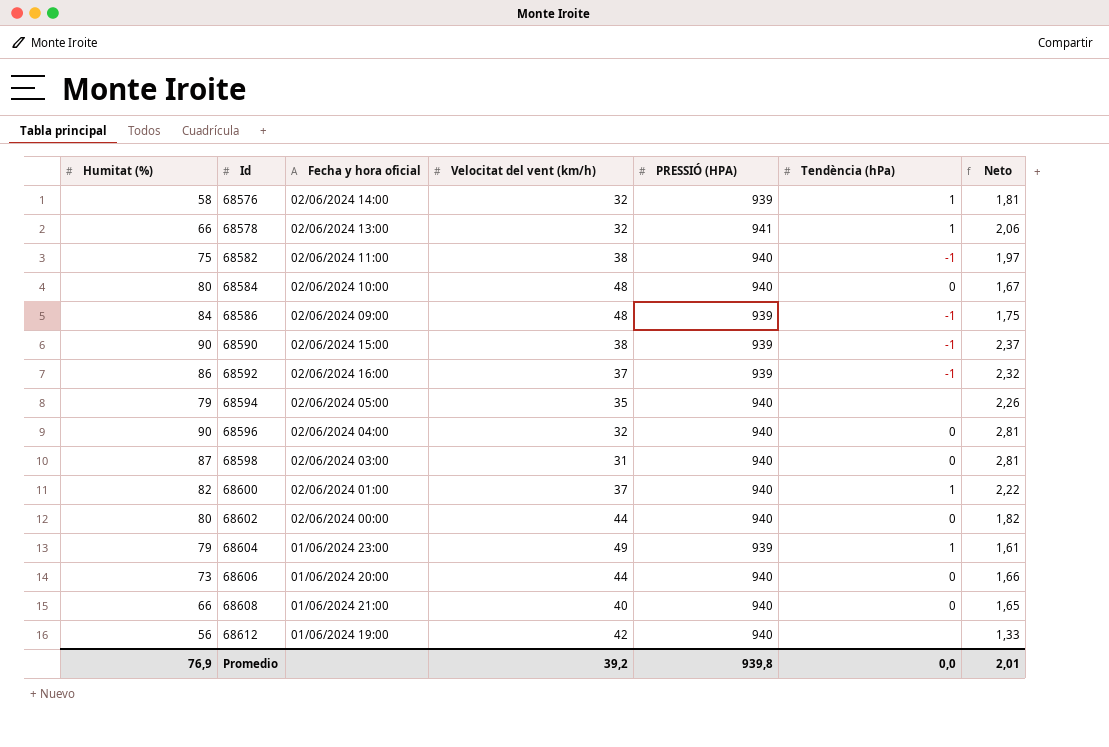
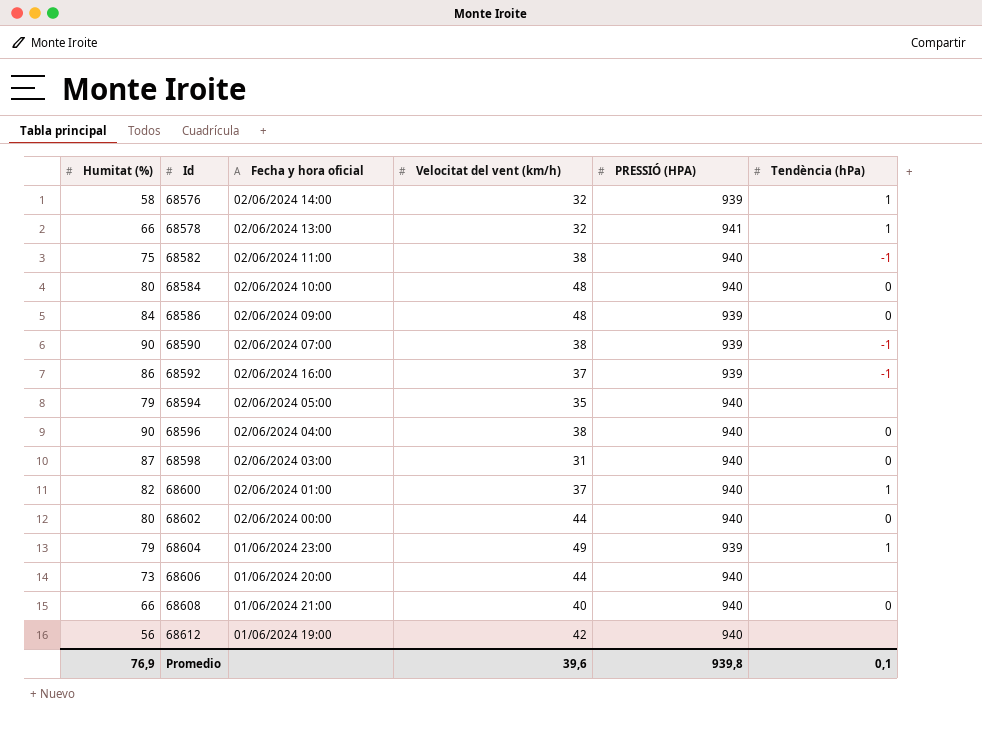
column Neto | formula: [Humitat (%)] / [Velocitat del vent (km/h)] -> none
68586 | Tendència (hPa): -1 -> 0
68590 | Fecha y hora oficial: 02/06/2024 15:00 -> 02/06/2024 07:00
68596 | Velocitat del vent (km/h): 32 -> 38
68606 | Tendència (hPa): 0 -> none
Promedio | Velocitat del vent (km/h): 39,2 -> 39,6
Promedio | Tendència (hPa): 0,0 -> 0,1

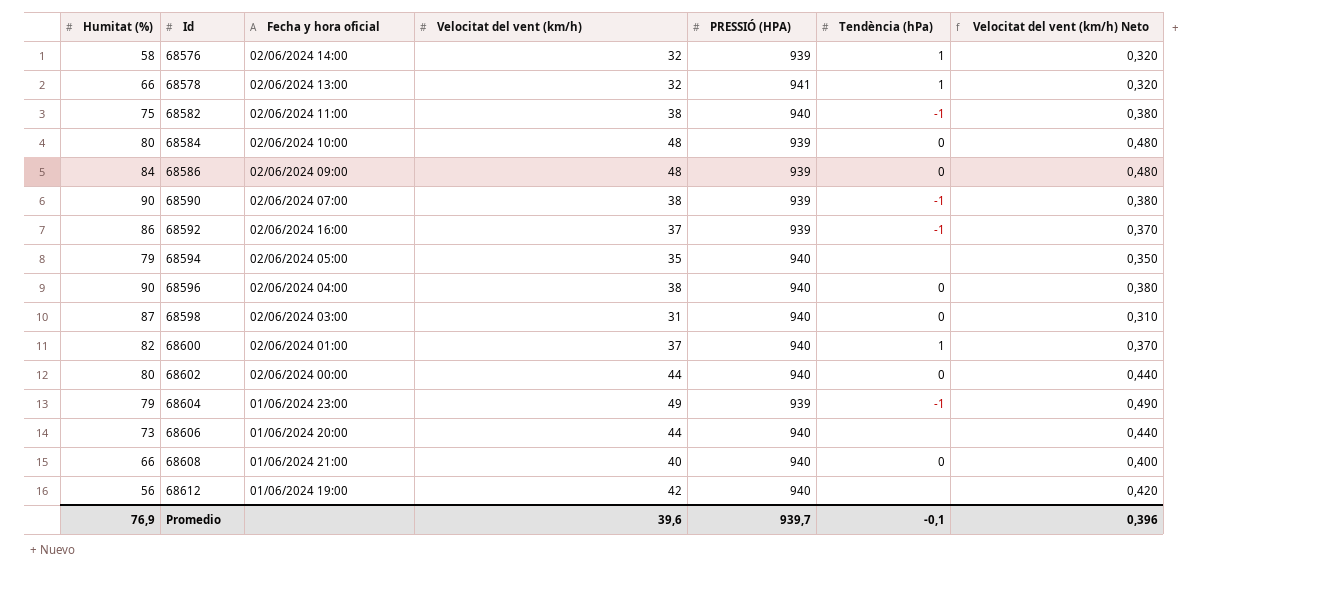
column Velocitat del vent (km/h) Neto | formula: none -> [Velocitat del vent (km/h)] * 0,01
68584 | PRESSIÓ (HPA): 940 -> 939
68604 | Tendència (hPa): 1 -> -1
Promedio | PRESSIÓ (HPA): 939,8 -> 939,7
Promedio | Tendència (hPa): 0,1 -> -0,1

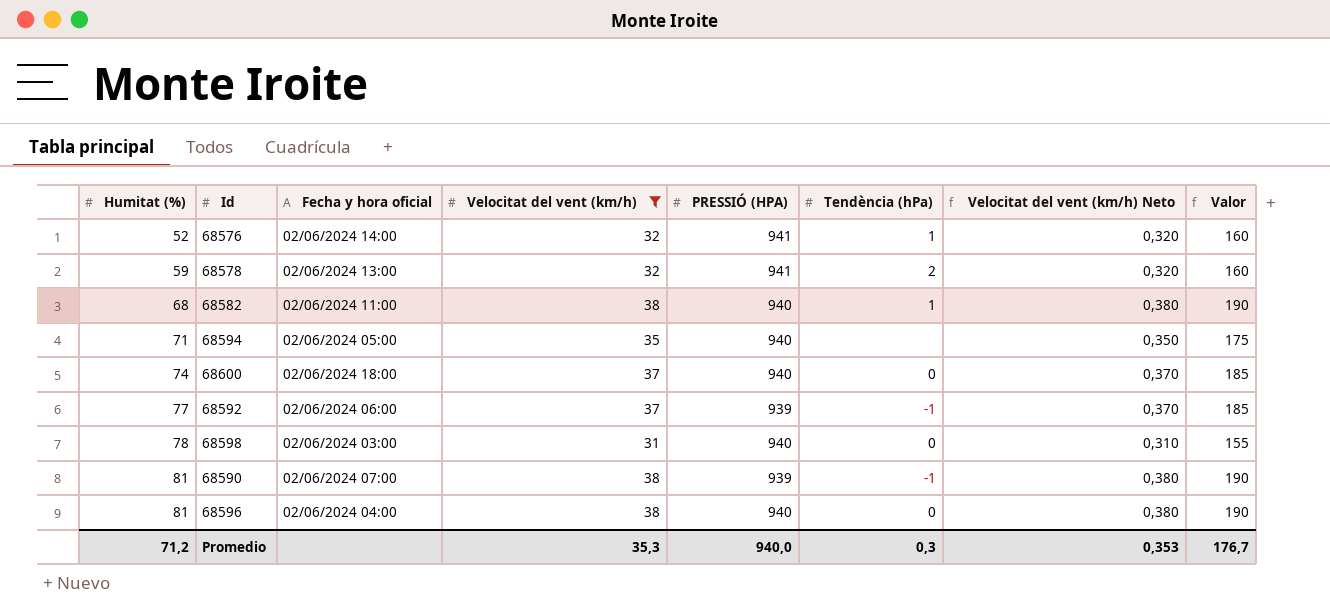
filter: none -> Velocitat del vent (km/h) <= 38
row order: Id ascending -> Humitat (%) ascending
column Valor | formula: none -> [Velocitat del vent (km/h)] * 5
68576 | Humitat (%): 58 -> 52
68576 | PRESSIÓ (HPA): 939 -> 941
68578 | Humitat (%): 66 -> 59
68578 | Tendència (hPa): 1 -> 2
68582 | Humitat (%): 75 -> 68
68582 | Tendència (hPa): -1 -> 1
68594 | Humitat (%): 79 -> 71
68600 | Humitat (%): 82 -> 74
68600 | Fecha y hora oficial: 02/06/2024 01:00 -> 02/06/2024 18:00
68600 | Tendència (hPa): 1 -> 0
68592 | Humitat (%): 86 -> 77
68592 | Fecha y hora oficial: 02/06/2024 16:00 -> 02/06/2024 06:00
68598 | Humitat (%): 87 -> 78
68590 | Humitat (%): 90 -> 81
68596 | Humitat (%): 90 -> 81
Promedio | Humitat (%): 76,9 -> 71,2
Promedio | Velocitat del vent (km/h): 39,6 -> 35,3
Promedio | PRESSIÓ (HPA): 939,7 -> 940,0
Promedio | Tendència (hPa): -0,1 -> 0,3
Promedio | Velocitat del vent (km/h) Neto: 0,396 -> 0,353

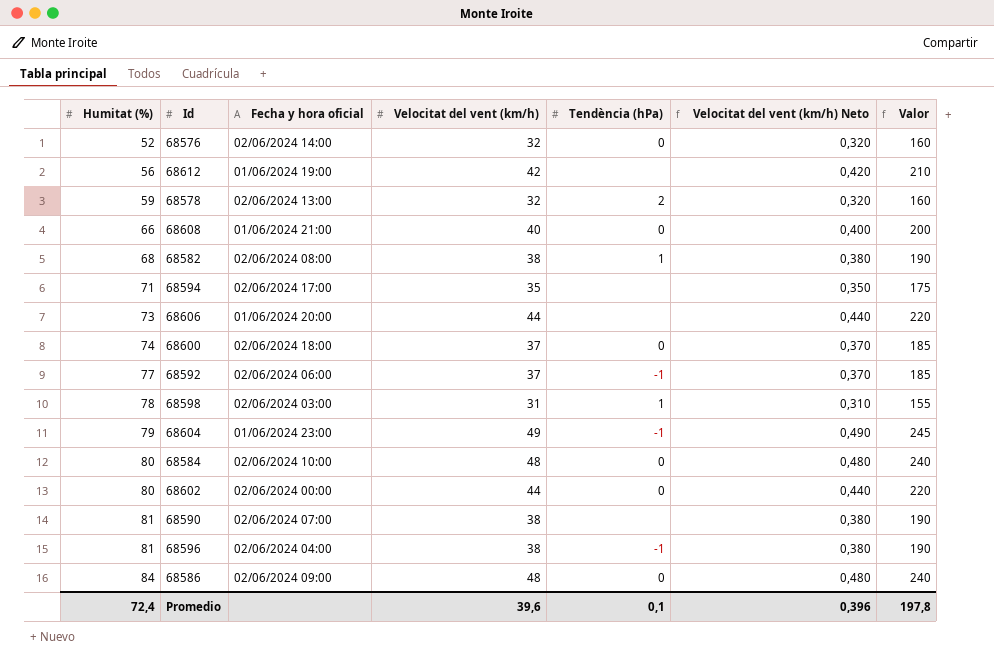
filter: Velocitat del vent (km/h) <= 38 -> none
column PRESSIÓ (HPA) | position: 5 -> none
68576 | Tendència (hPa): 1 -> 0
68582 | Fecha y hora oficial: 02/06/2024 11:00 -> 02/06/2024 08:00
68594 | Fecha y hora oficial: 02/06/2024 05:00 -> 02/06/2024 17:00
68598 | Tendència (hPa): 0 -> 1
68590 | Tendència (hPa): -1 -> none
68596 | Tendència (hPa): 0 -> -1
Promedio | Humitat (%): 71,2 -> 72,4
Promedio | Velocitat del vent (km/h): 35,3 -> 39,6
Promedio | Tendència (hPa): 0,3 -> 0,1
Promedio | Velocitat del vent (km/h) Neto: 0,353 -> 0,396
Promedio | Valor: 176,7 -> 197,8

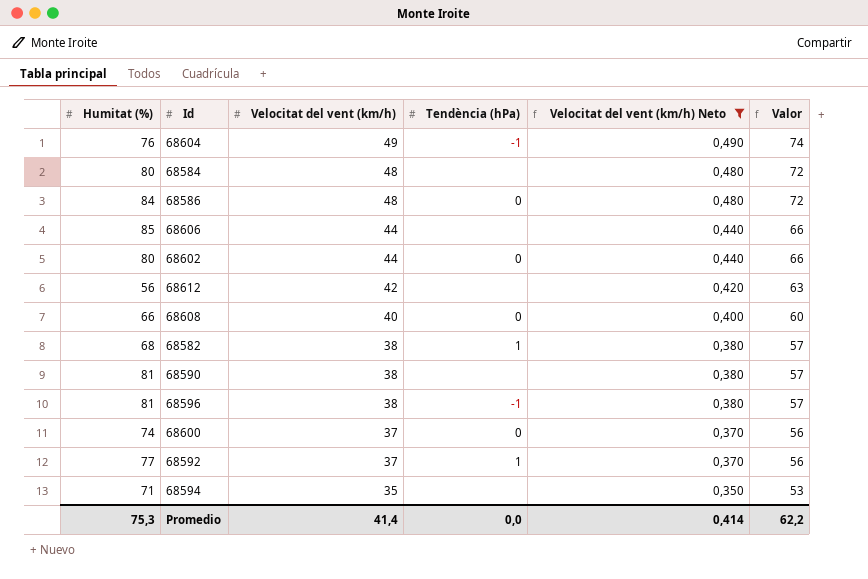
filter: none -> Velocitat del vent (km/h) Neto >= 0,350
row order: Humitat (%) ascending -> Velocitat del vent (km/h) descending
column Fecha y hora oficial | position: 3 -> none
column Valor | formula: [Velocitat del vent (km/h)] * 5 -> [Velocitat del vent (km/h)] * 1,5
68604 | Humitat (%): 79 -> 76
68584 | Tendència (hPa): 0 -> none
68606 | Humitat (%): 73 -> 85
68592 | Tendència (hPa): -1 -> 1
Promedio | Humitat (%): 72,4 -> 75,3
Promedio | Velocitat del vent (km/h): 39,6 -> 41,4
Promedio | Tendència (hPa): 0,1 -> 0,0
Promedio | Velocitat del vent (km/h) Neto: 0,396 -> 0,414
Promedio | Valor: 197,8 -> 62,2

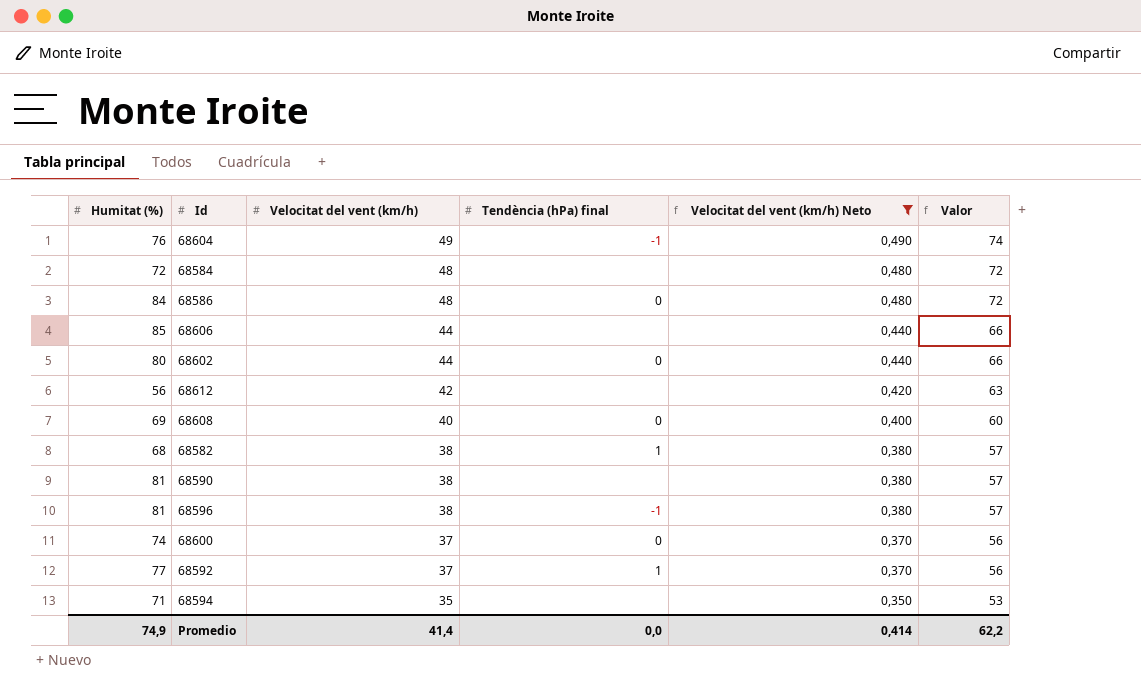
column name: Tendència (hPa) -> Tendència (hPa) final
68584 | Humitat (%): 80 -> 72
68608 | Humitat (%): 66 -> 69
Promedio | Humitat (%): 75,3 -> 74,9

